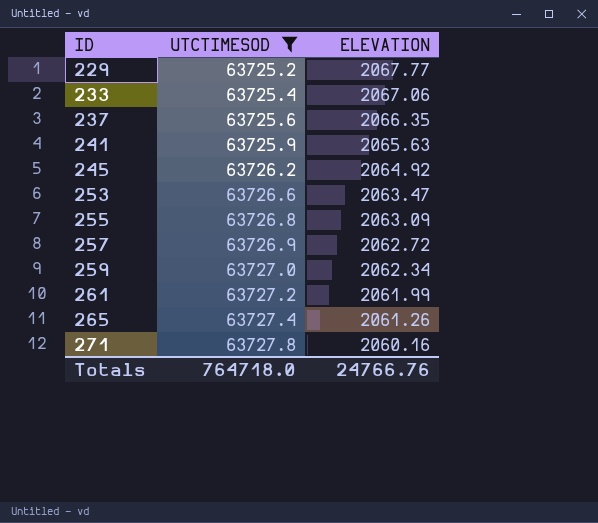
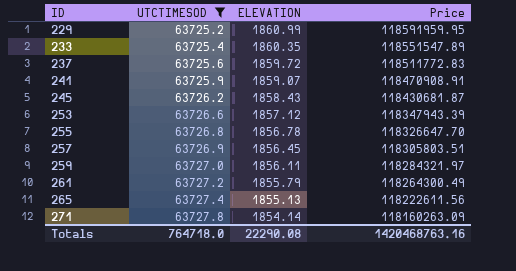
column Price | formula: none -> [UTCTIMESOD] * [ELEVATION]
229 | ELEVATION: 2067.77 -> 1860.99
233 | ELEVATION: 2067.06 -> 1860.35
237 | ELEVATION: 2066.35 -> 1859.72
241 | ELEVATION: 2065.63 -> 1859.07
245 | ELEVATION: 2064.92 -> 1858.43
253 | ELEVATION: 2063.47 -> 1857.12
255 | ELEVATION: 2063.09 -> 1856.78
257 | ELEVATION: 2062.72 -> 1856.45
259 | ELEVATION: 2062.34 -> 1856.11
261 | ELEVATION: 2061.99 -> 1855.79
265 | ELEVATION: 2061.26 -> 1855.13
271 | ELEVATION: 2060.16 -> 1854.14
Totals | ELEVATION: 24766.76 -> 22290.08

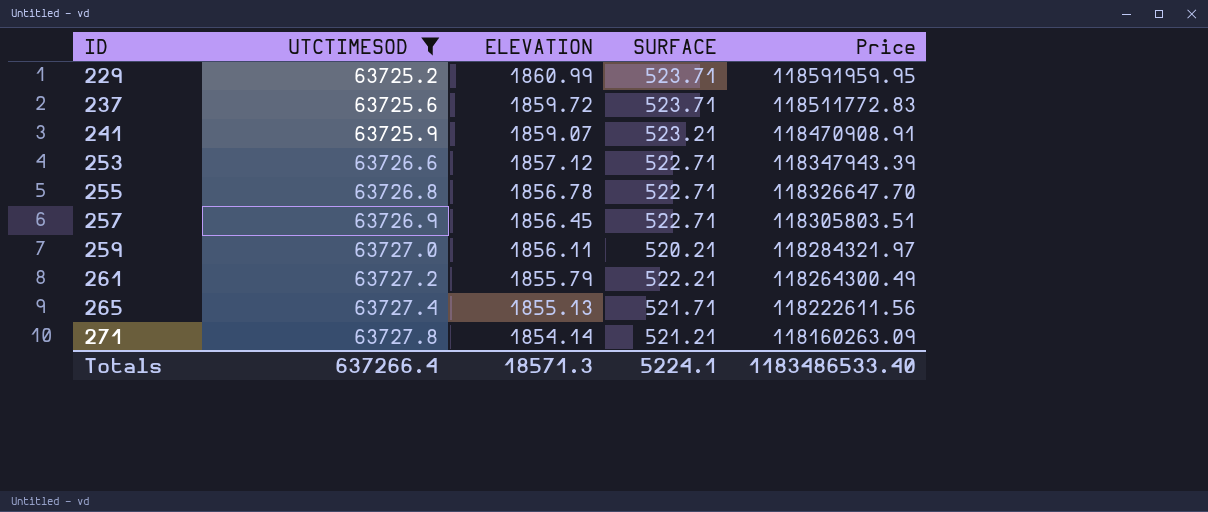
column SURFACE | position: none -> 4
row 233: 63725.4 | 1860.35 | 118551547.89 -> none
row 245: 63726.2 | 1858.43 | 118430681.87 -> none
Totals | UTCTIMESOD: 764718.0 -> 637266.4
Totals | ELEVATION: 22290.08 -> 18571.3
Totals | Price: 1420468763.16 -> 1183486533.40

